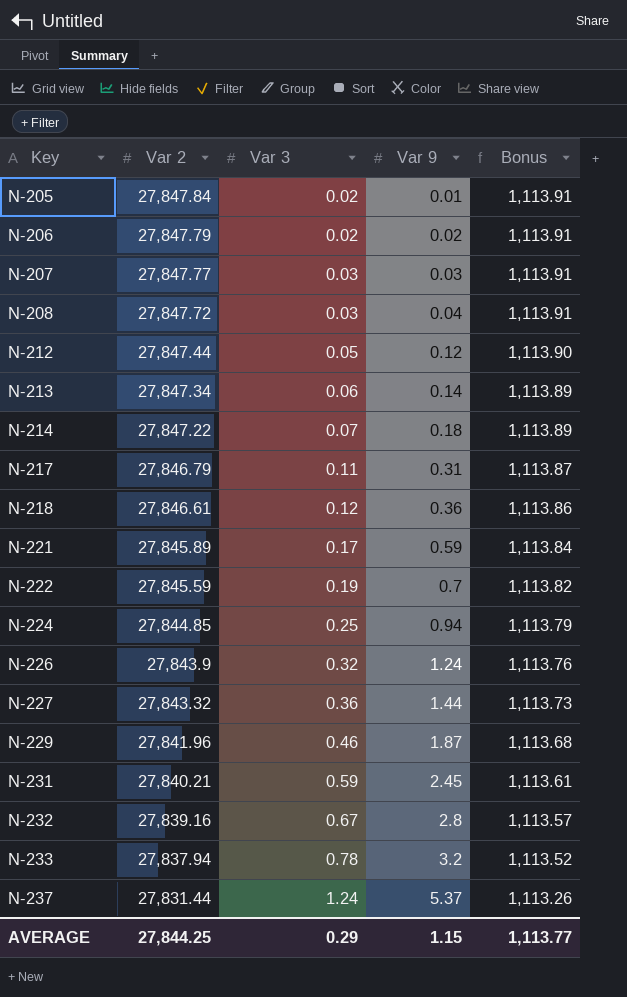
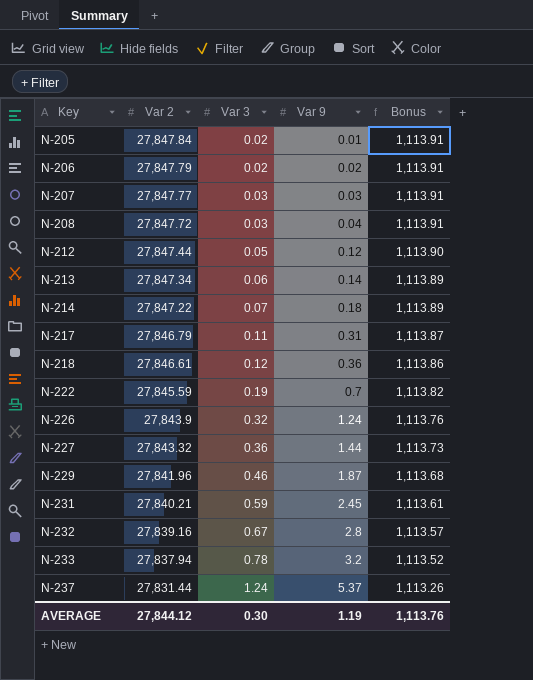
row N-221: 27,845.89 | 0.17 | 0.59 | 1,113.84 -> none
row N-224: 27,844.85 | 0.25 | 0.94 | 1,113.79 -> none
AVERAGE | Var 2: 27,844.25 -> 27,844.12
AVERAGE | Var 3: 0.29 -> 0.30
AVERAGE | Var 9: 1.15 -> 1.19
AVERAGE | Bonus: 1,113.77 -> 1,113.76

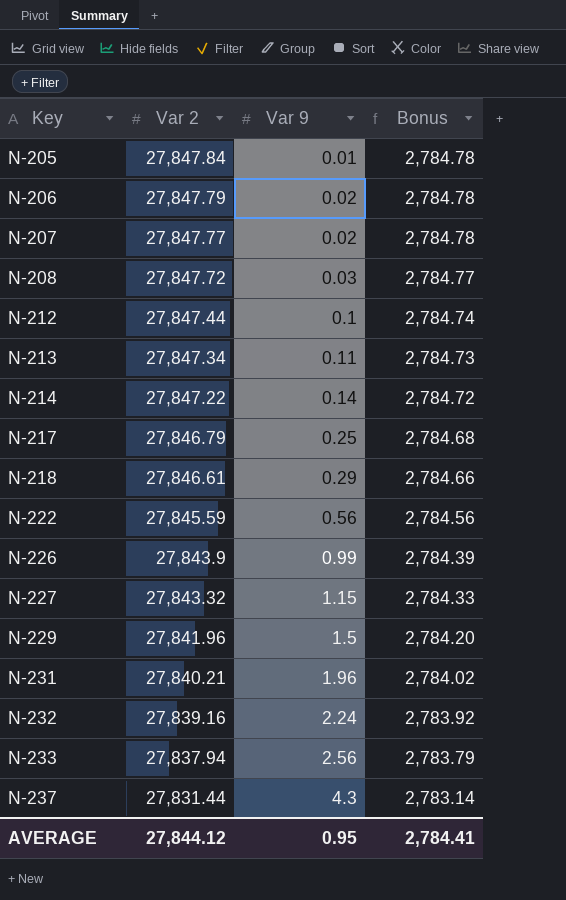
column Var 3 | position: 3 -> none
column Bonus | formula: [Var 2] * 0.04 -> [Var 2] * 0.1
N-207 | Var 9: 0.03 -> 0.02
N-208 | Var 9: 0.04 -> 0.03
N-212 | Var 9: 0.12 -> 0.1
N-213 | Var 9: 0.14 -> 0.11
N-214 | Var 9: 0.18 -> 0.14
N-217 | Var 9: 0.31 -> 0.25
N-218 | Var 9: 0.36 -> 0.29
N-222 | Var 9: 0.7 -> 0.56
N-226 | Var 9: 1.24 -> 0.99
N-227 | Var 9: 1.44 -> 1.15
N-229 | Var 9: 1.87 -> 1.5
N-231 | Var 9: 2.45 -> 1.96
N-232 | Var 9: 2.8 -> 2.24
N-233 | Var 9: 3.2 -> 2.56
N-237 | Var 9: 5.37 -> 4.3
AVERAGE | Var 9: 1.19 -> 0.95
AVERAGE | Bonus: 1,113.76 -> 2,784.41

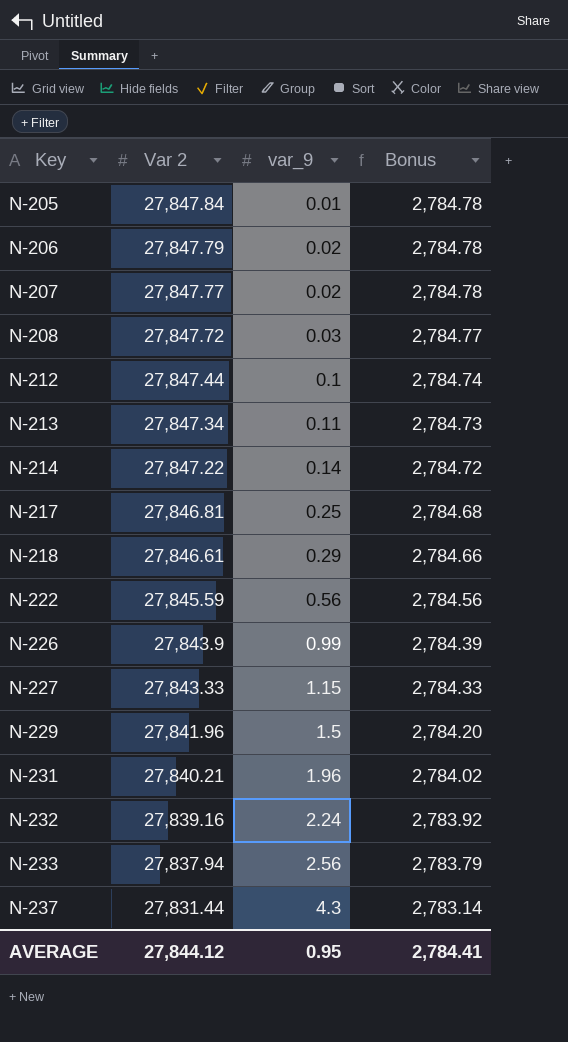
column name: Var 9 -> var_9
N-217 | Var 2: 27,846.79 -> 27,846.81
N-227 | Var 2: 27,843.32 -> 27,843.33

